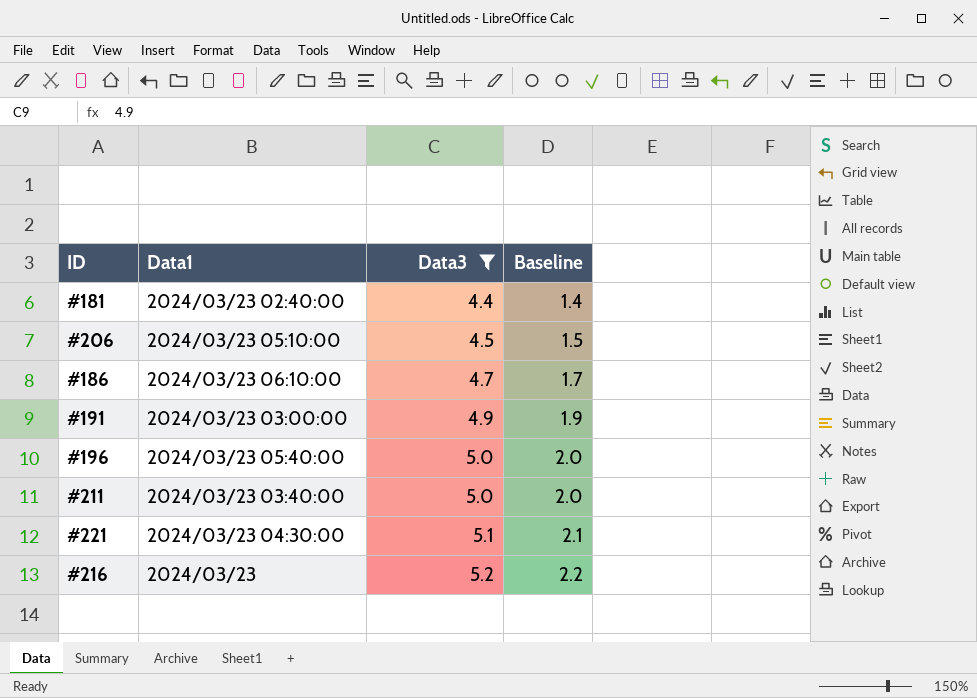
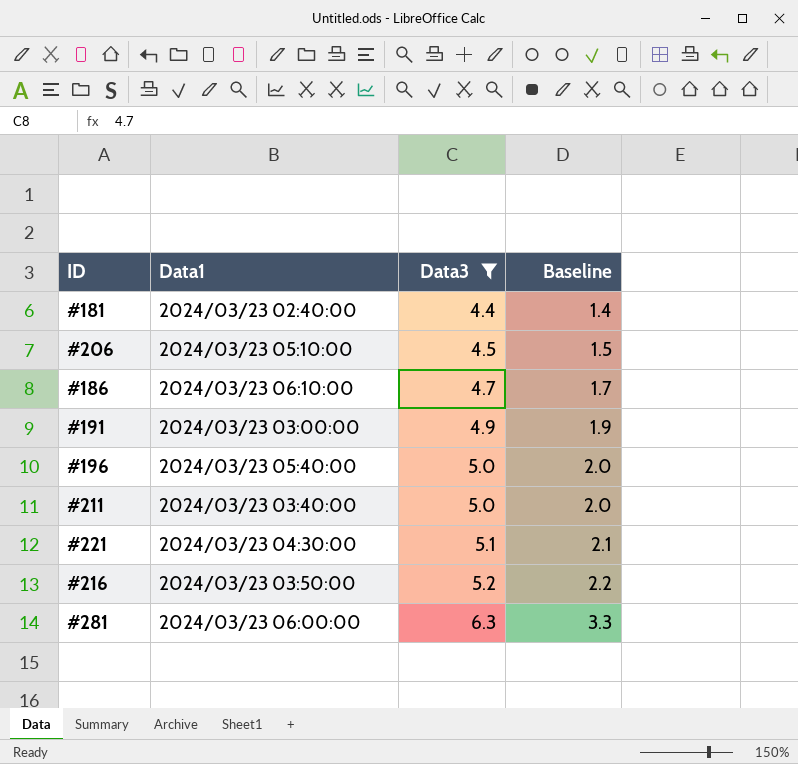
#216 | Data1: 2024/03/23 -> 2024/03/23 03:50:00
row #281: none -> 2024/03/23 06:00:00 | 6.3 | 3.3

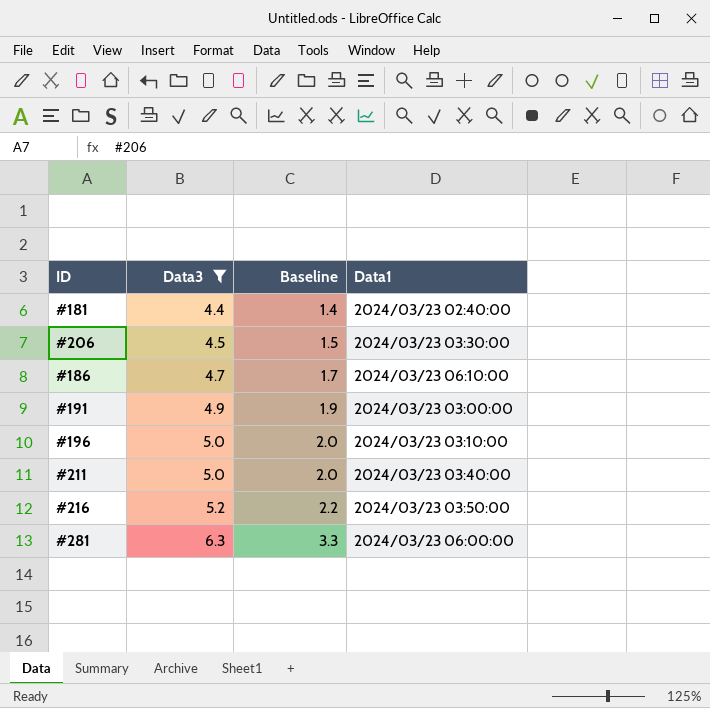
column Data1 | position: 2 -> 4
row #221: 2024/03/23 04:30:00 | 5.1 | 2.1 -> none
#206 | Data1: 2024/03/23 05:10:00 -> 2024/03/23 03:30:00
#196 | Data1: 2024/03/23 05:40:00 -> 2024/03/23 03:10:00

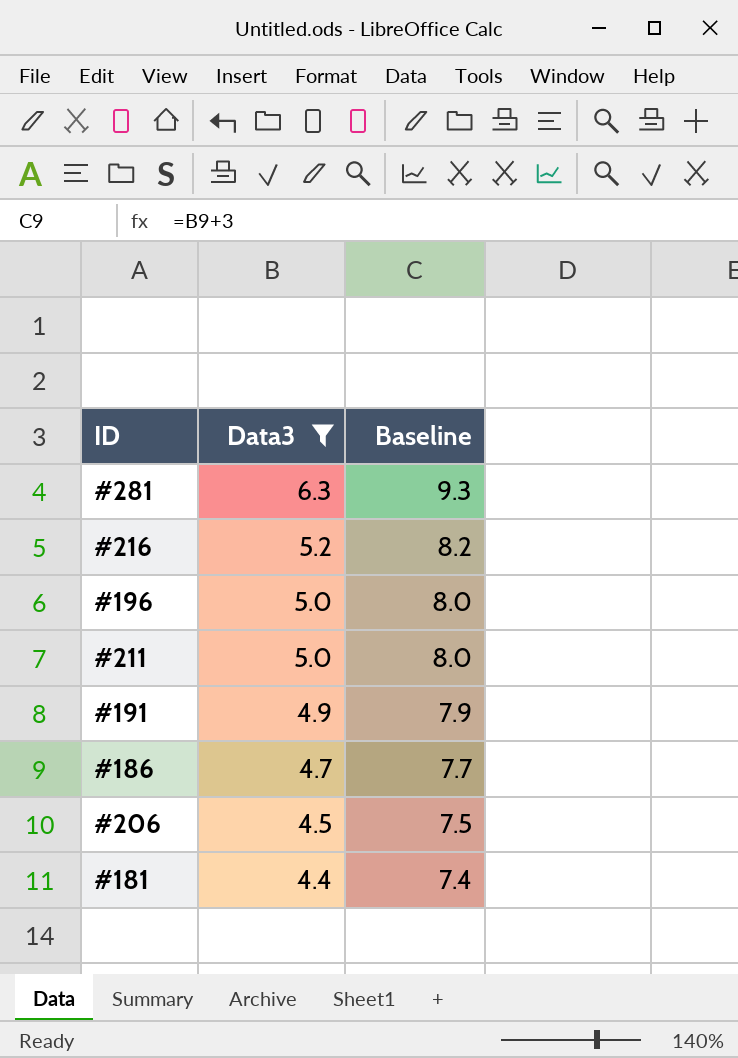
row order: Data3 ascending -> Data3 descending
column Data1 | position: 4 -> none
column Baseline | formula: [Data3] - 3 -> [Data3] + 3

